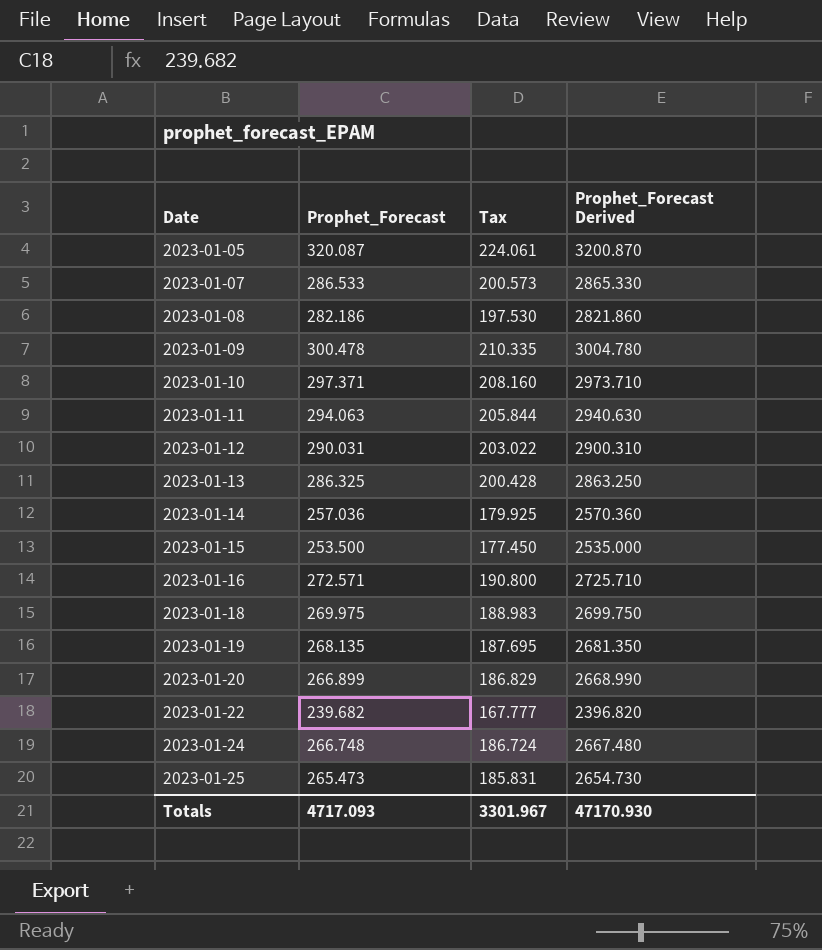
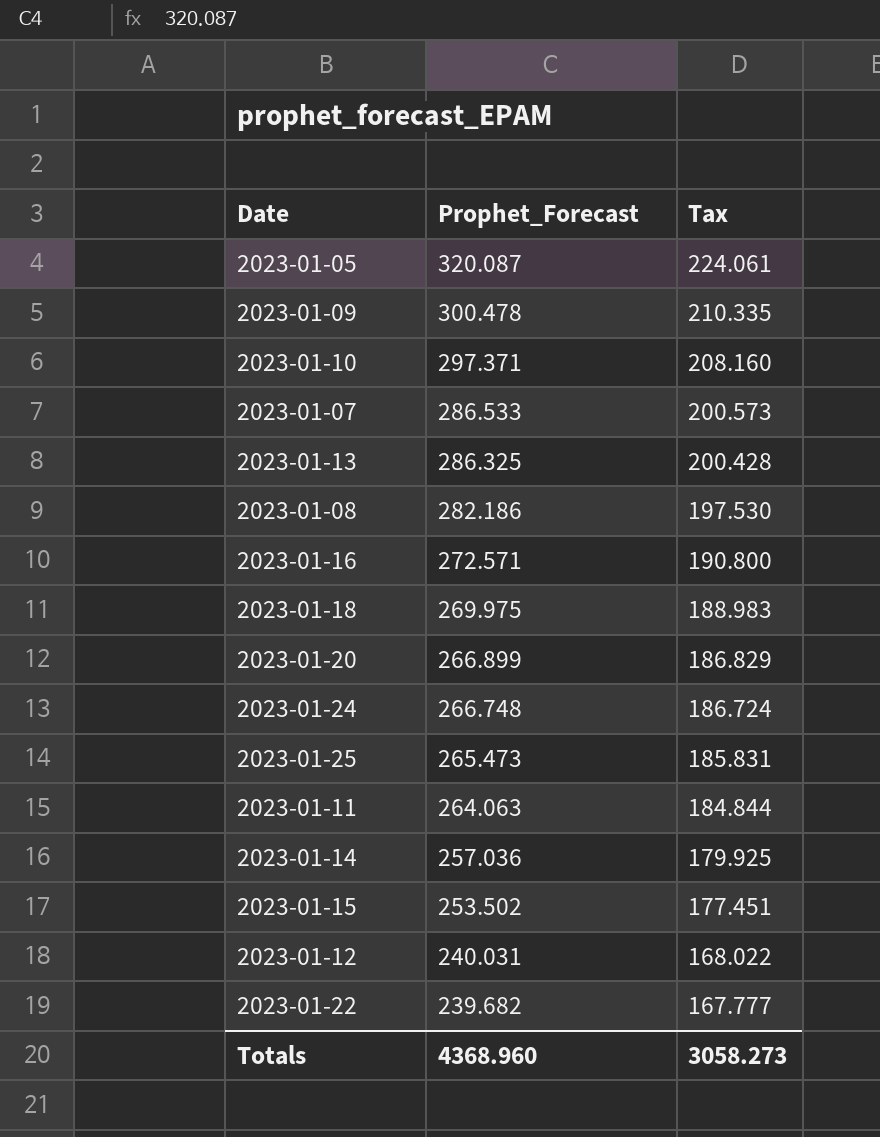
row order: Date ascending -> Prophet_Forecast descending
column Prophet_Forecast Derived | formula: [Prophet_Forecast] * 10 -> none
row 2023-01-19: 268.135 | 187.695 | 2681.350 -> none
2023-01-11 | Prophet_Forecast: 294.063 -> 264.063
2023-01-11 | Tax: 205.844 -> 184.844
2023-01-15 | Prophet_Forecast: 253.500 -> 253.502
2023-01-15 | Tax: 177.450 -> 177.451
2023-01-12 | Prophet_Forecast: 290.031 -> 240.031
2023-01-12 | Tax: 203.022 -> 168.022
Totals | Prophet_Forecast: 4717.093 -> 4368.960
Totals | Tax: 3301.967 -> 3058.273

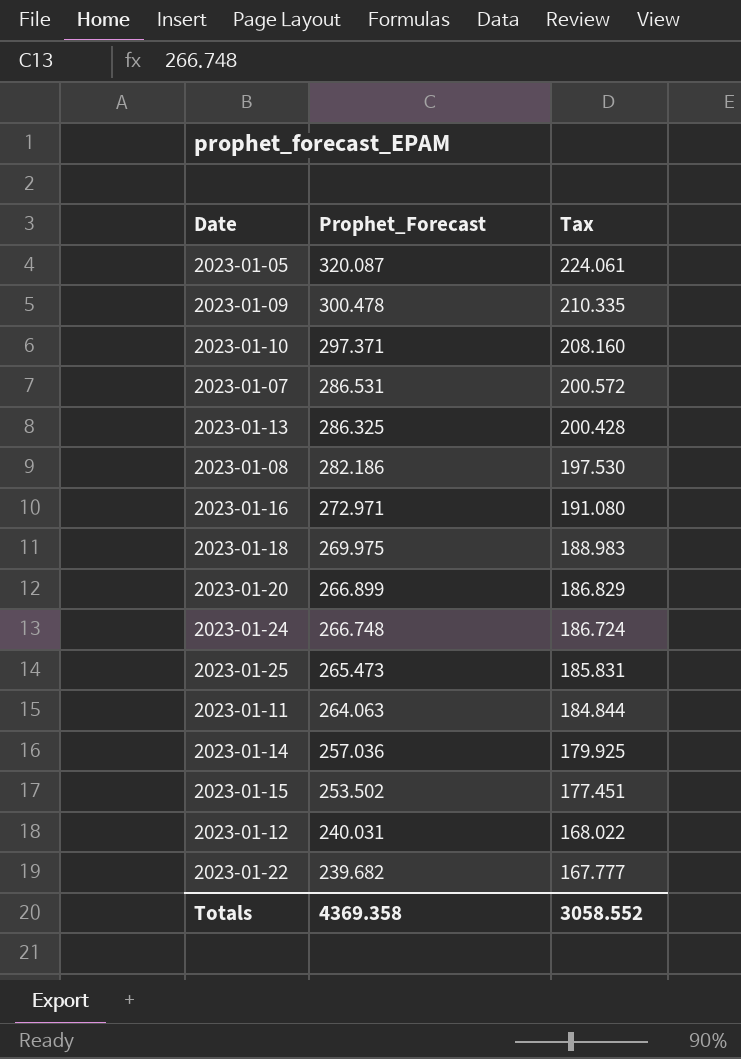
2023-01-07 | Prophet_Forecast: 286.533 -> 286.531
2023-01-07 | Tax: 200.573 -> 200.572
2023-01-16 | Prophet_Forecast: 272.571 -> 272.971
2023-01-16 | Tax: 190.800 -> 191.080
Totals | Prophet_Forecast: 4368.960 -> 4369.358
Totals | Tax: 3058.273 -> 3058.552

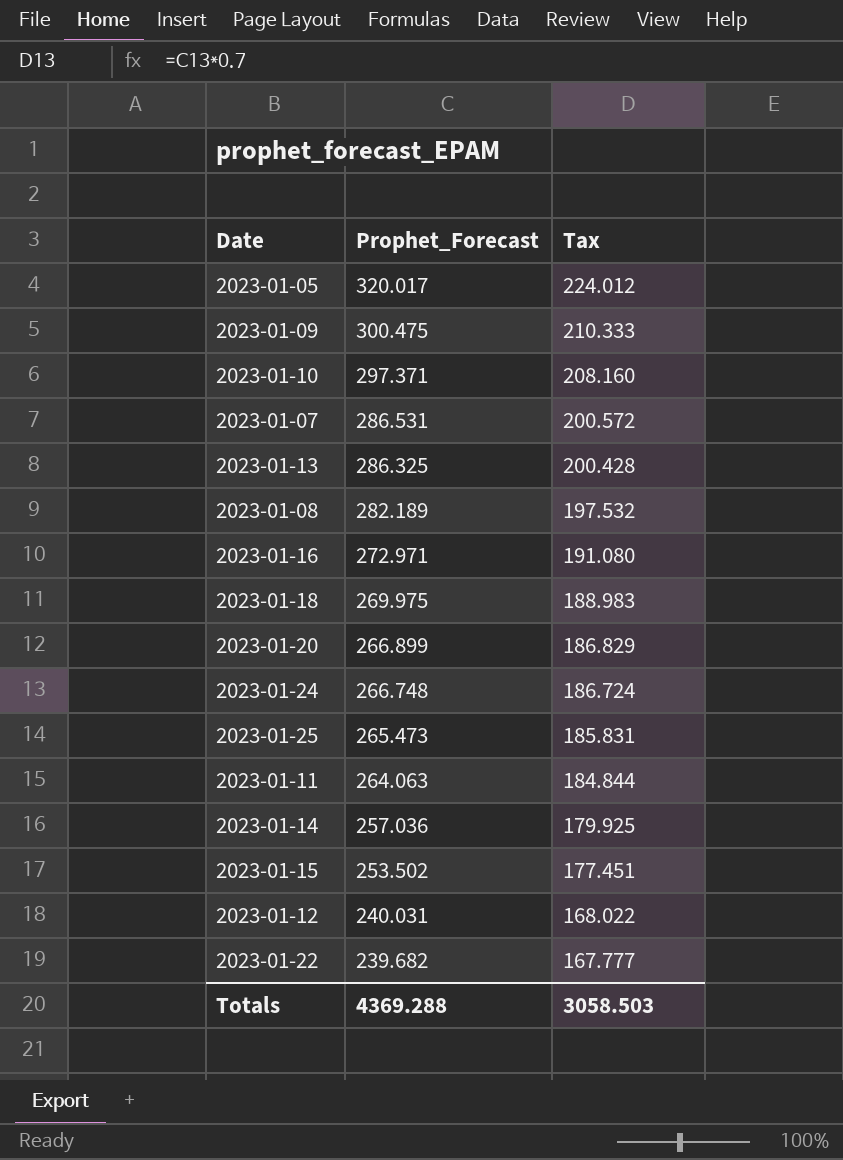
2023-01-05 | Prophet_Forecast: 320.087 -> 320.017
2023-01-05 | Tax: 224.061 -> 224.012
2023-01-09 | Prophet_Forecast: 300.478 -> 300.475
2023-01-09 | Tax: 210.335 -> 210.333
2023-01-08 | Prophet_Forecast: 282.186 -> 282.189
2023-01-08 | Tax: 197.530 -> 197.532
Totals | Prophet_Forecast: 4369.358 -> 4369.288
Totals | Tax: 3058.552 -> 3058.503

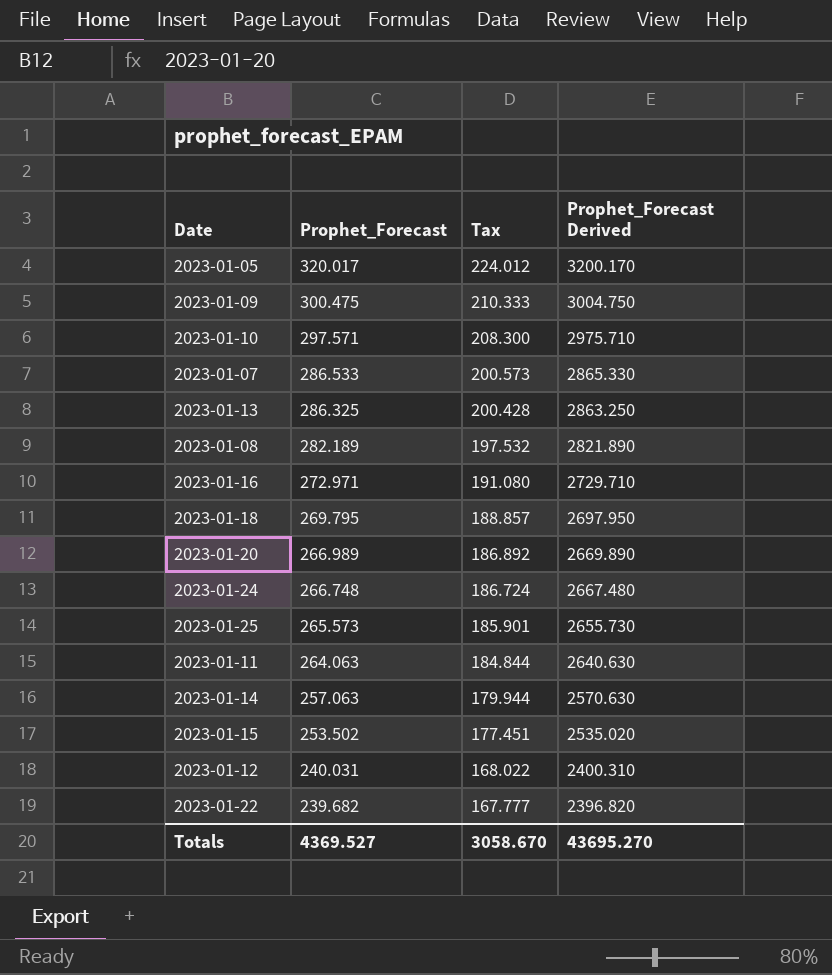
column Prophet_Forecast Derived | formula: none -> [Prophet_Forecast] * 10
2023-01-10 | Prophet_Forecast: 297.371 -> 297.571
2023-01-10 | Tax: 208.160 -> 208.300
2023-01-07 | Prophet_Forecast: 286.531 -> 286.533
2023-01-07 | Tax: 200.572 -> 200.573
2023-01-18 | Prophet_Forecast: 269.975 -> 269.795
2023-01-18 | Tax: 188.983 -> 188.857
2023-01-20 | Prophet_Forecast: 266.899 -> 266.989
2023-01-20 | Tax: 186.829 -> 186.892
2023-01-25 | Prophet_Forecast: 265.473 -> 265.573
2023-01-25 | Tax: 185.831 -> 185.901
2023-01-14 | Prophet_Forecast: 257.036 -> 257.063
2023-01-14 | Tax: 179.925 -> 179.944
Totals | Prophet_Forecast: 4369.288 -> 4369.527
Totals | Tax: 3058.503 -> 3058.670

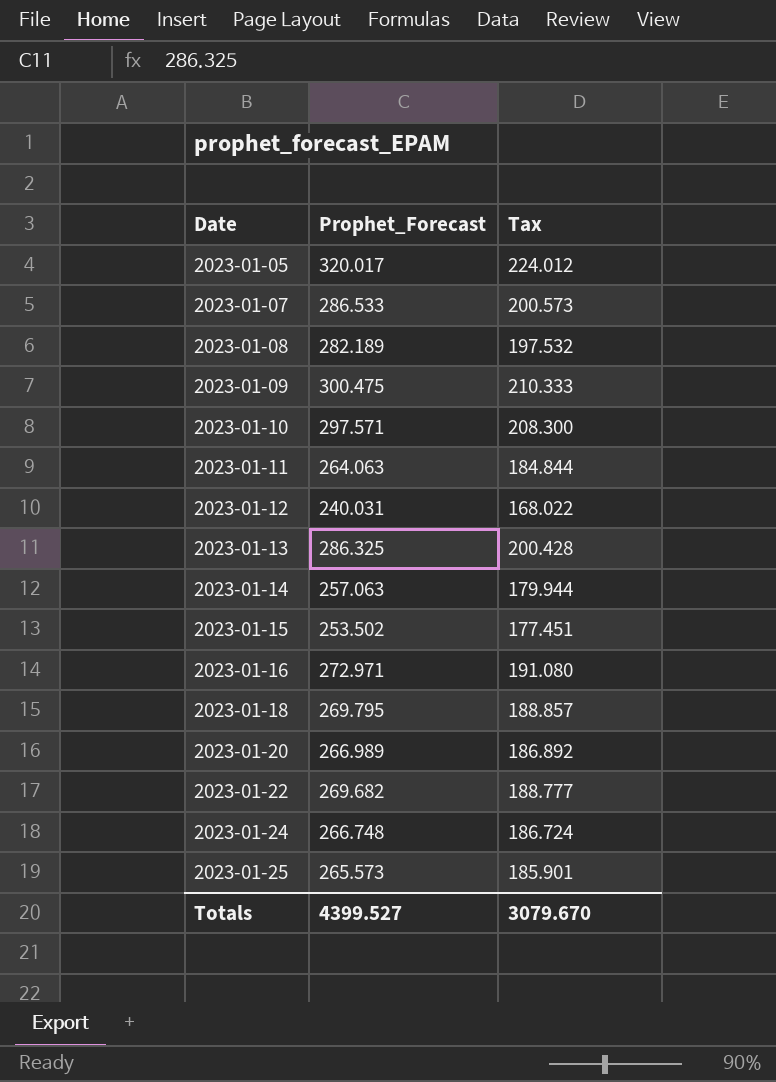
row order: Prophet_Forecast descending -> Date ascending
column Prophet_Forecast Derived | formula: [Prophet_Forecast] * 10 -> none
2023-01-22 | Prophet_Forecast: 239.682 -> 269.682
2023-01-22 | Tax: 167.777 -> 188.777
Totals | Prophet_Forecast: 4369.527 -> 4399.527
Totals | Tax: 3058.670 -> 3079.670

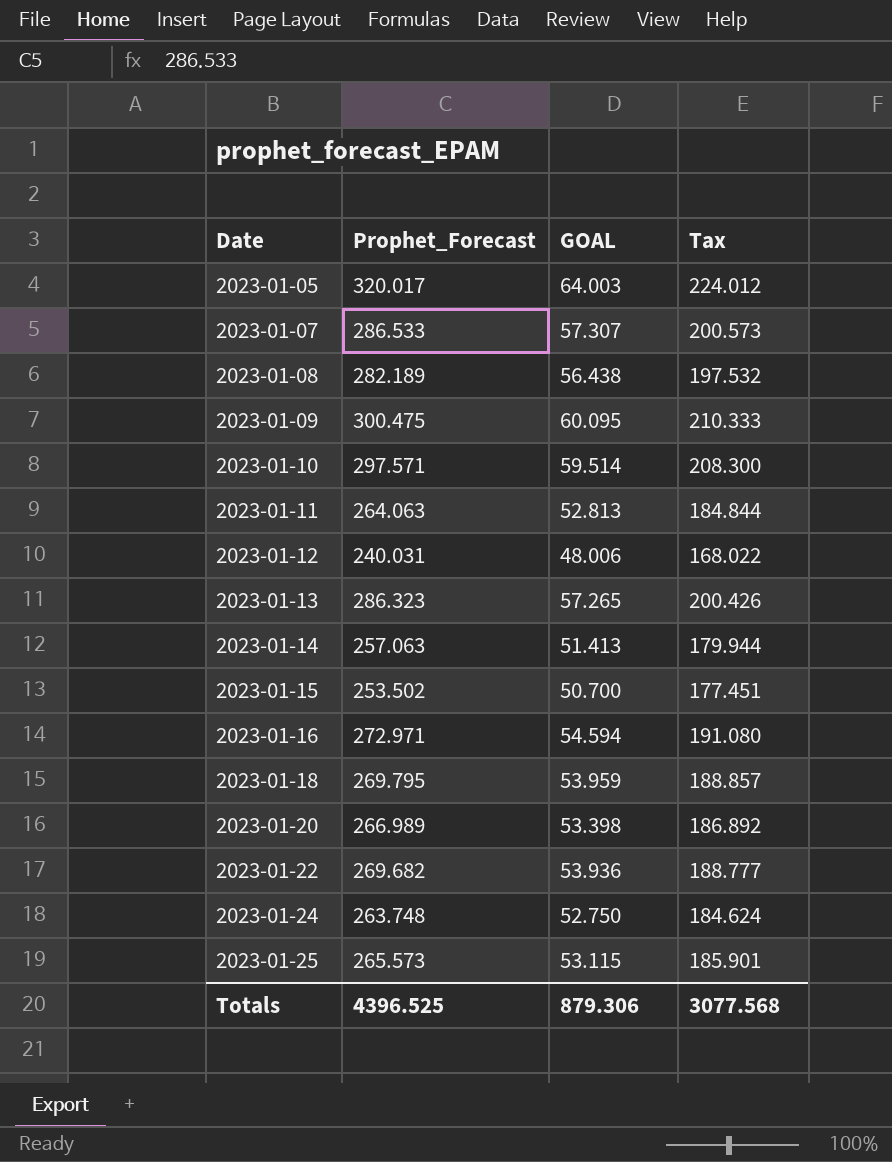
column GOAL | formula: none -> [Prophet_Forecast] * 0.2
2023-01-13 | Prophet_Forecast: 286.325 -> 286.323
2023-01-13 | Tax: 200.428 -> 200.426
2023-01-24 | Prophet_Forecast: 266.748 -> 263.748
2023-01-24 | Tax: 186.724 -> 184.624
Totals | Prophet_Forecast: 4399.527 -> 4396.525
Totals | Tax: 3079.670 -> 3077.568

